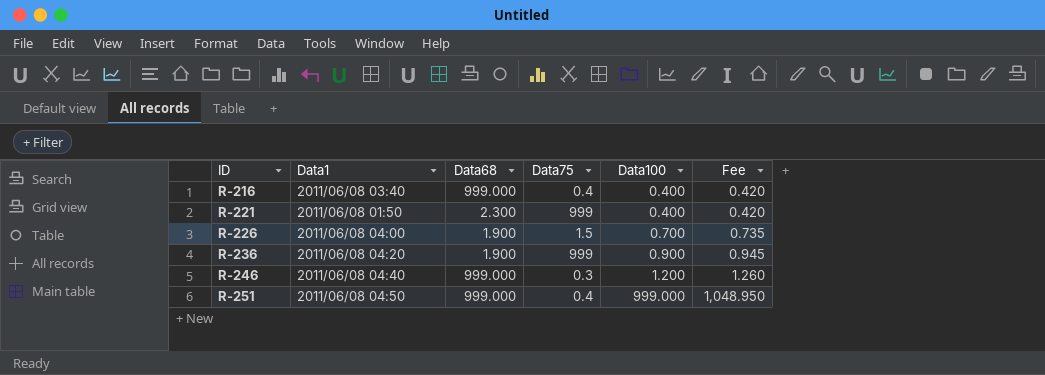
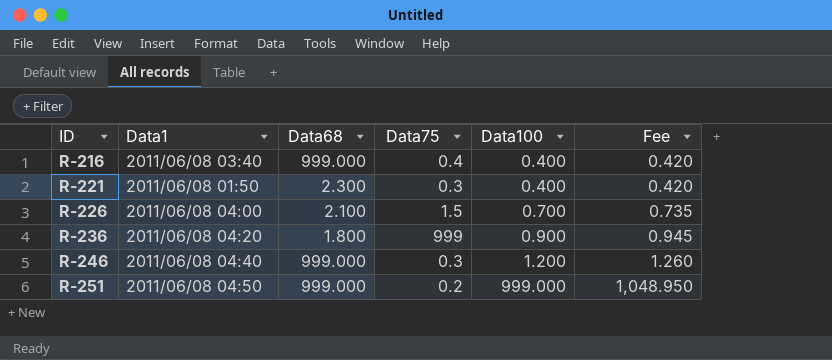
R-221 | Data75: 999 -> 0.3
R-226 | Data68: 1.900 -> 2.100
R-236 | Data68: 1.900 -> 1.800
R-251 | Data75: 0.4 -> 0.2

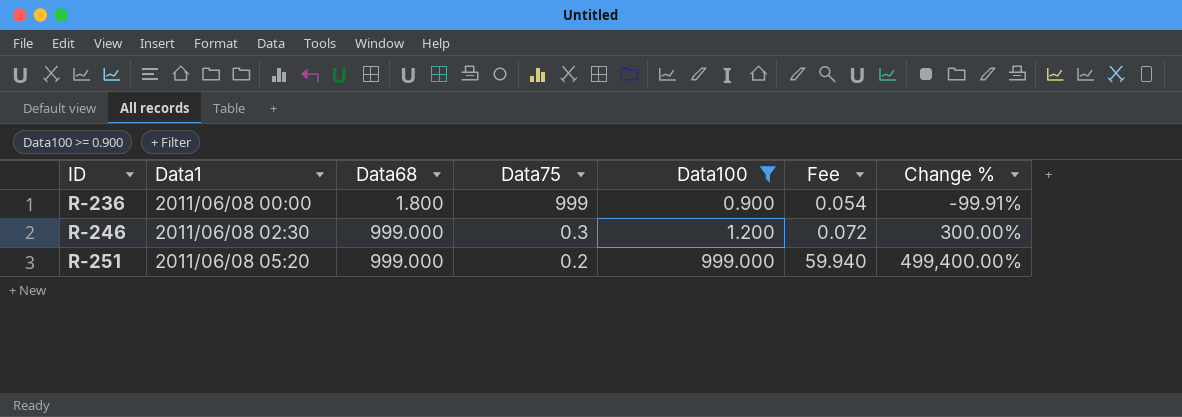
filter: none -> Data100 >= 0.900
column Fee | formula: [Data100] * 1.05 -> [Data100] * 0.06
column Change % | formula: none -> ([Data100] - [Data75]) / [Data75]
R-236 | Data1: 2011/06/08 04:20 -> 2011/06/08 00:00
R-246 | Data1: 2011/06/08 04:40 -> 2011/06/08 02:30
R-251 | Data1: 2011/06/08 04:50 -> 2011/06/08 05:20

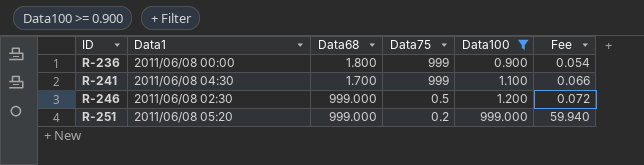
column Change % | formula: ([Data100] - [Data75]) / [Data75] -> none
row R-241: none -> 2011/06/08 04:30 | 1.700 | 999 | 1.100 | 0.066
R-246 | Data75: 0.3 -> 0.5

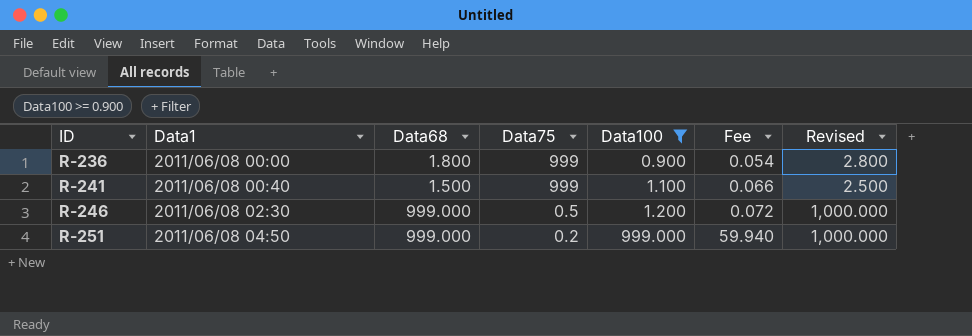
column Revised | formula: none -> [Data68] + 1
R-241 | Data1: 2011/06/08 04:30 -> 2011/06/08 00:40
R-241 | Data68: 1.700 -> 1.500
R-251 | Data1: 2011/06/08 05:20 -> 2011/06/08 04:50

